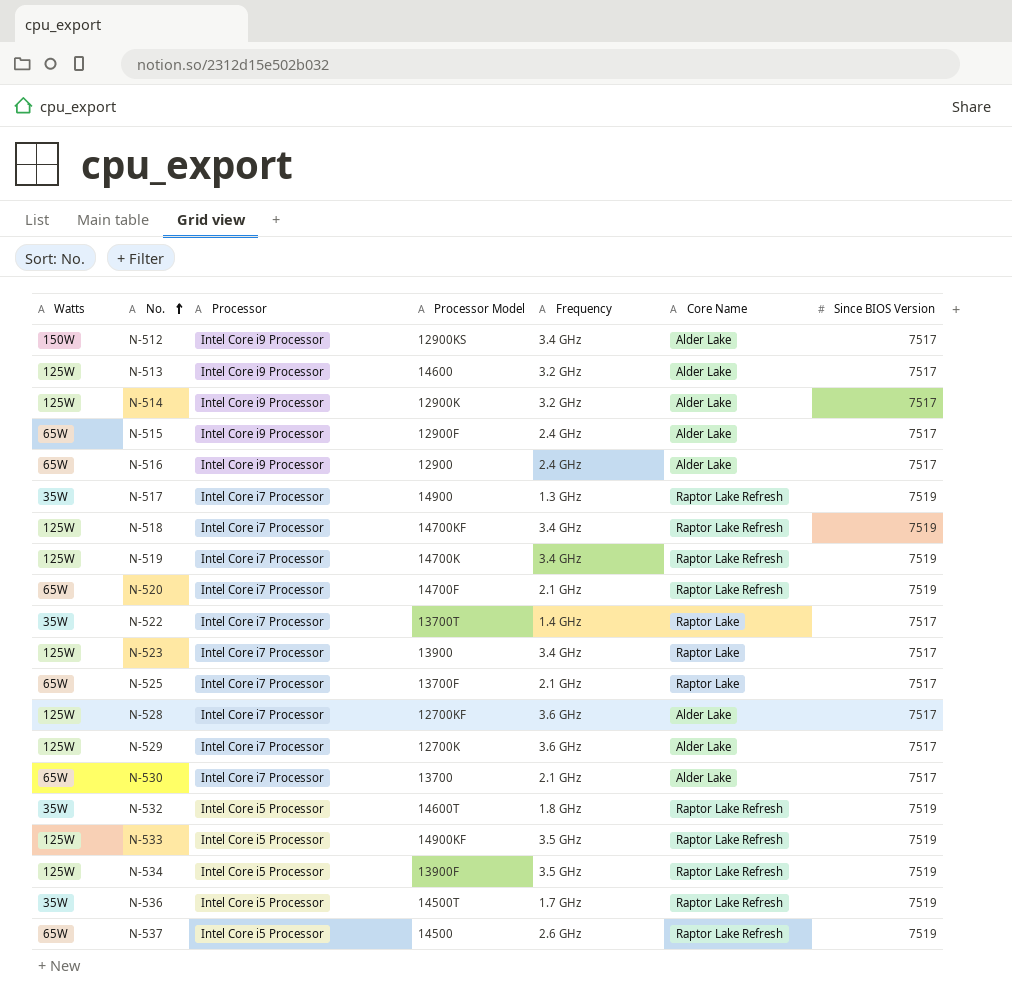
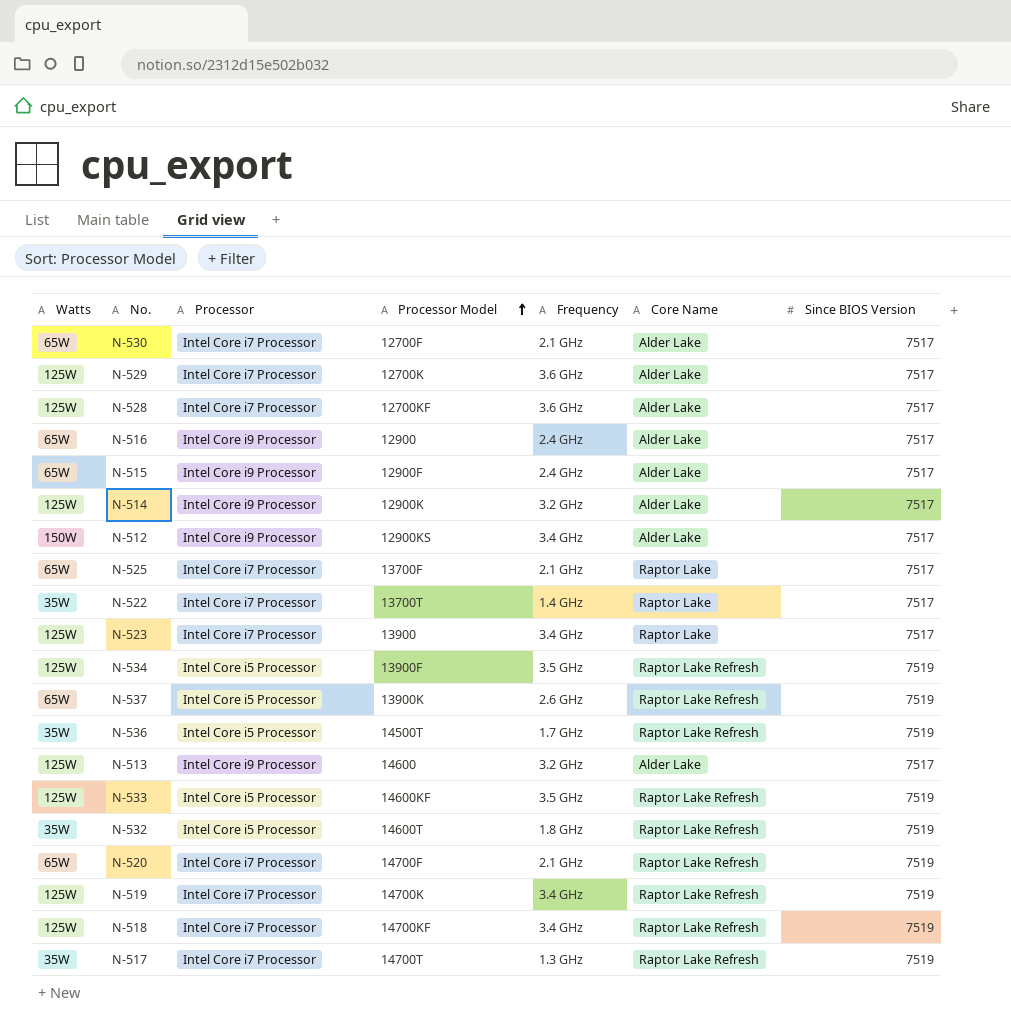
row order: No. ascending -> Processor Model ascending
N-530 | Processor Model: 13700 -> 12700F
N-537 | Processor Model: 14500 -> 13900K
N-533 | Processor Model: 14900KF -> 14600KF
N-517 | Processor Model: 14900 -> 14700T

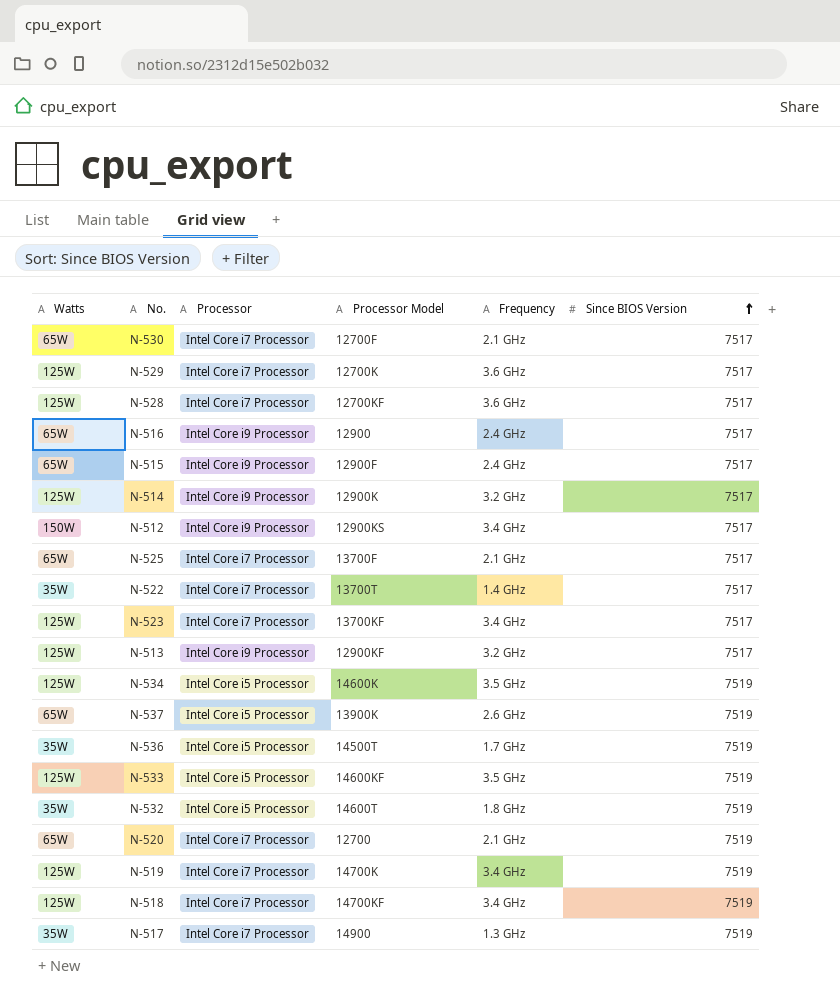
row order: Processor Model ascending -> Since BIOS Version ascending
column Core Name | position: 6 -> none
N-523 | Processor Model: 13900 -> 13700KF
N-513 | Processor Model: 14600 -> 12900KF
N-534 | Processor Model: 13900F -> 14600K
N-520 | Processor Model: 14700F -> 12700
N-517 | Processor Model: 14700T -> 14900

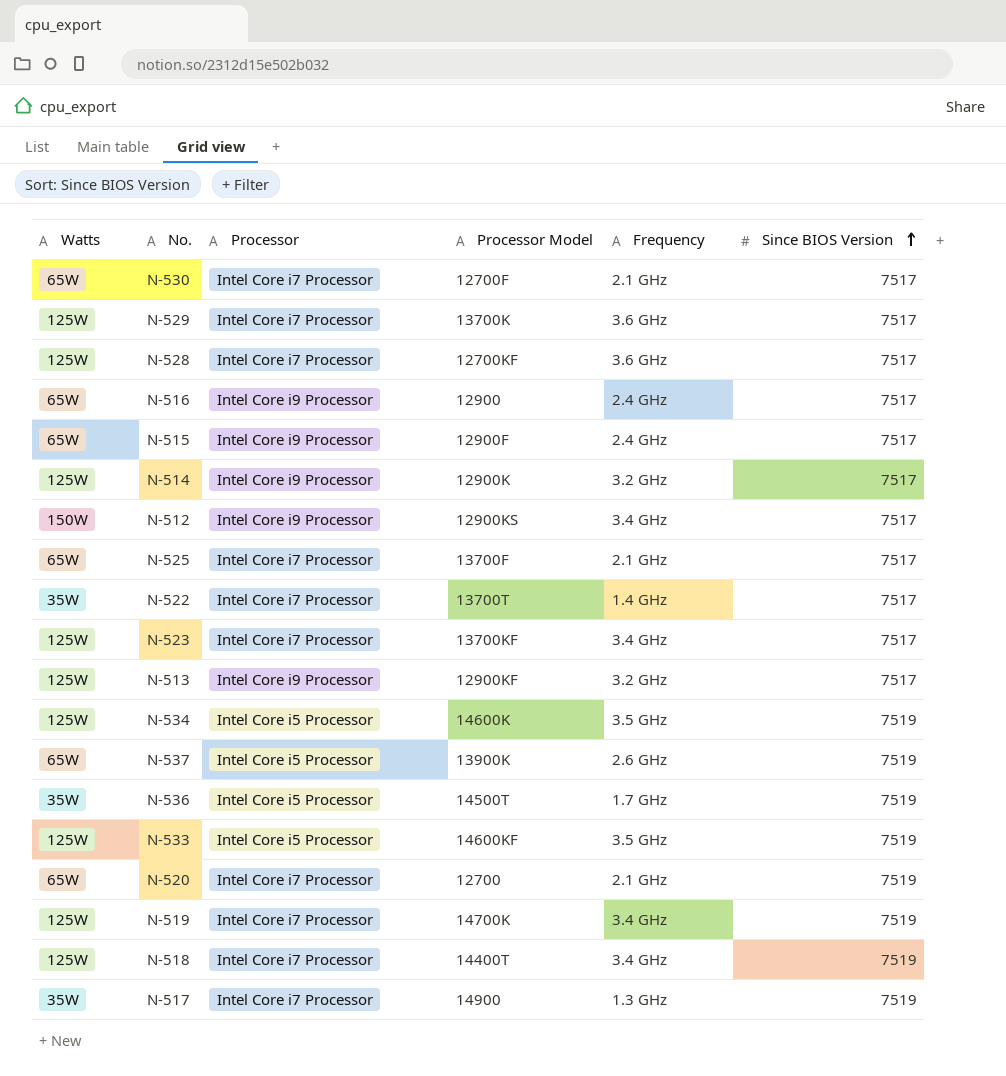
row N-532: 35W | Intel Core i5 Processor | 14600T | 1.8 GHz | 7519 -> none
N-529 | Processor Model: 12700K -> 13700K
N-518 | Processor Model: 14700KF -> 14400T

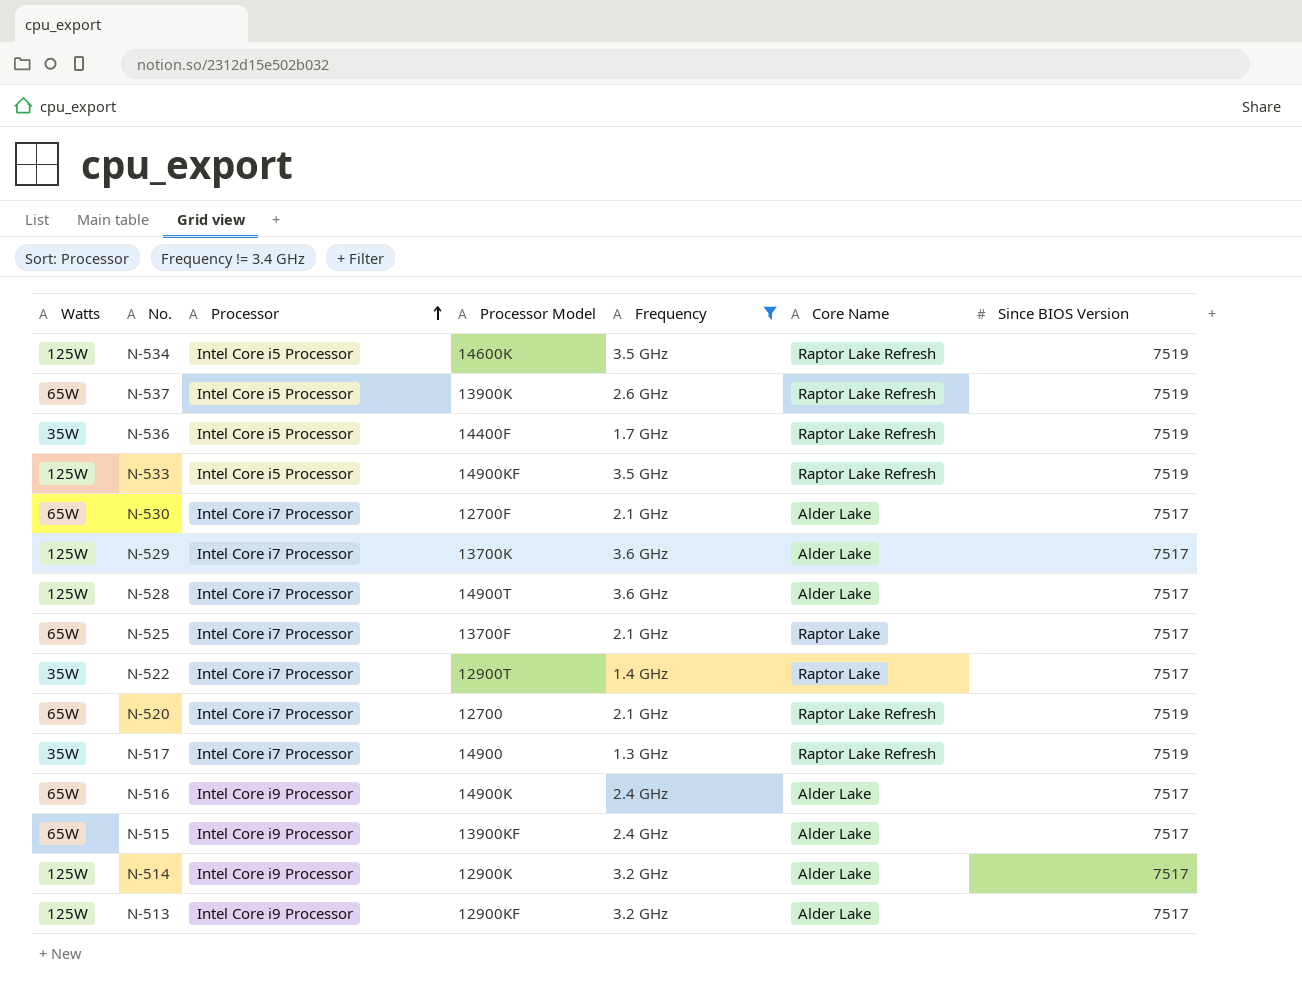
filter: none -> Frequency != 3.4 GHz
row order: Since BIOS Version ascending -> Processor ascending
column Core Name | position: none -> 6
N-536 | Processor Model: 14500T -> 14400F
N-533 | Processor Model: 14600KF -> 14900KF
N-528 | Processor Model: 12700KF -> 14900T
N-522 | Processor Model: 13700T -> 12900T
N-516 | Processor Model: 12900 -> 14900K
N-515 | Processor Model: 12900F -> 13900KF

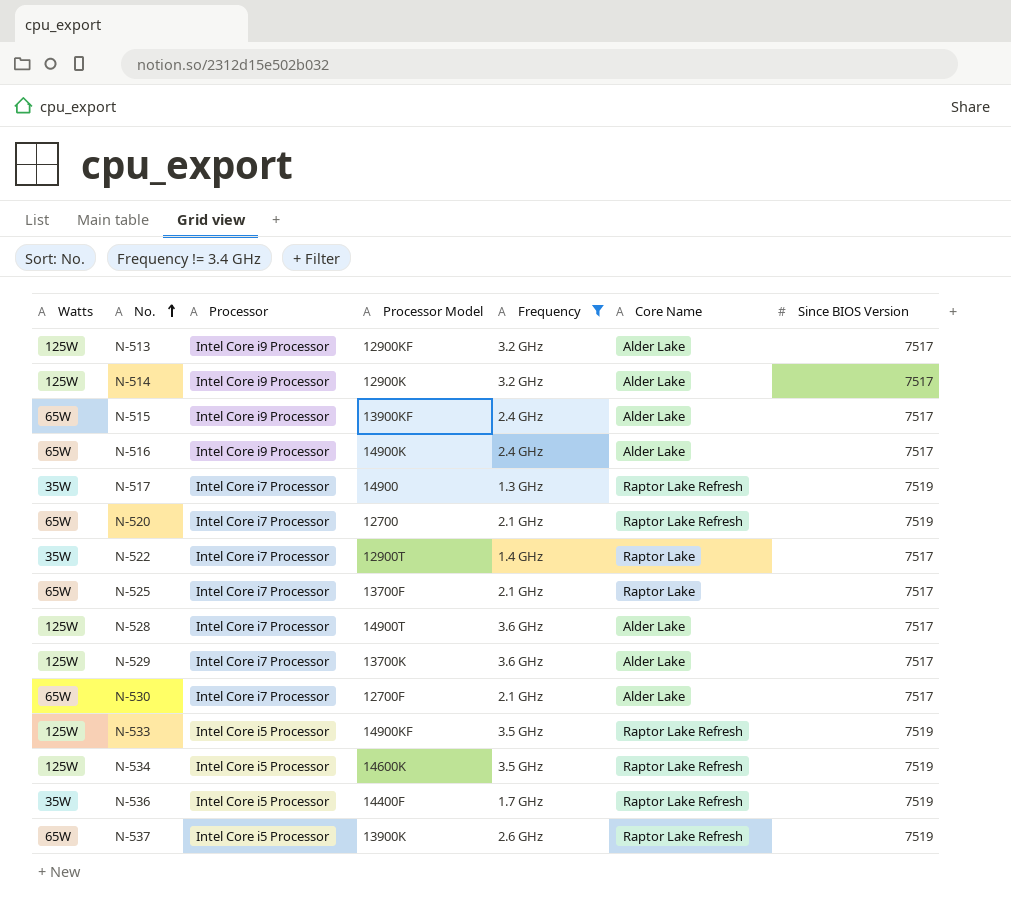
row order: Processor ascending -> No. ascending

